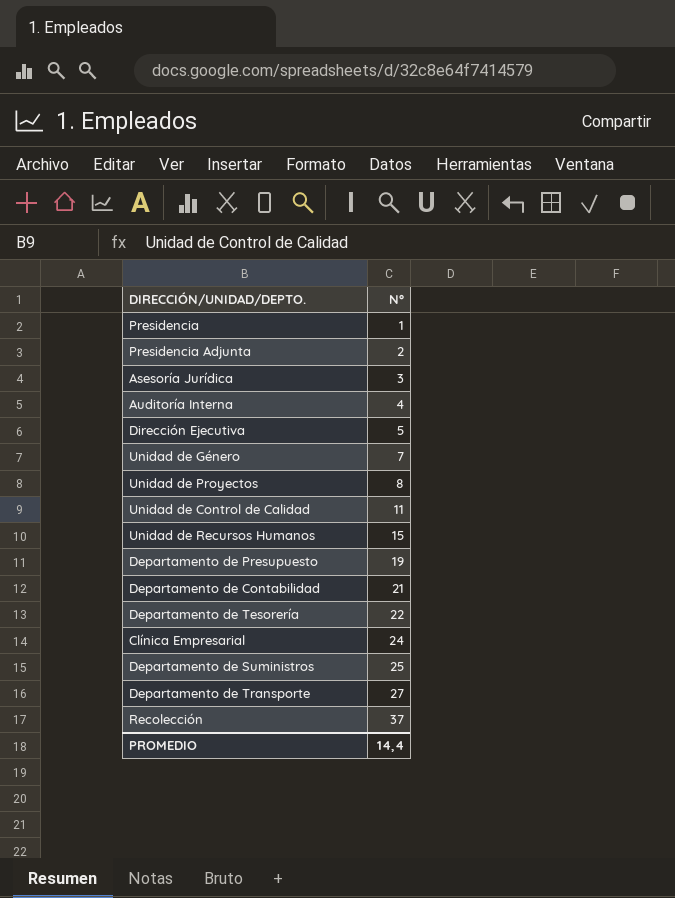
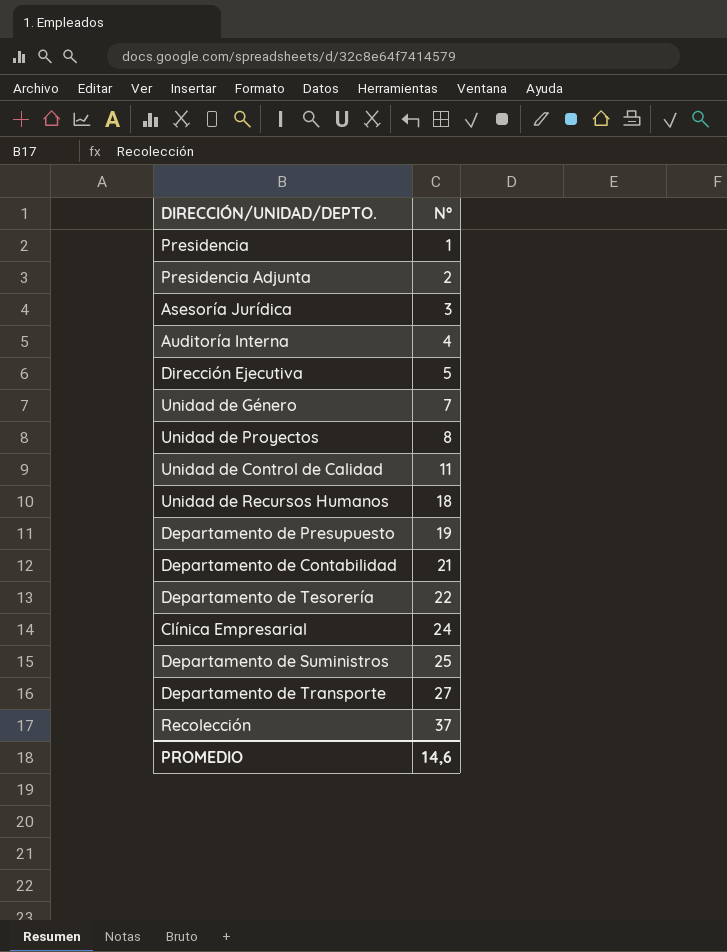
Unidad de Recursos Humanos | N°: 15 -> 18
PROMEDIO | N°: 14,4 -> 14,6

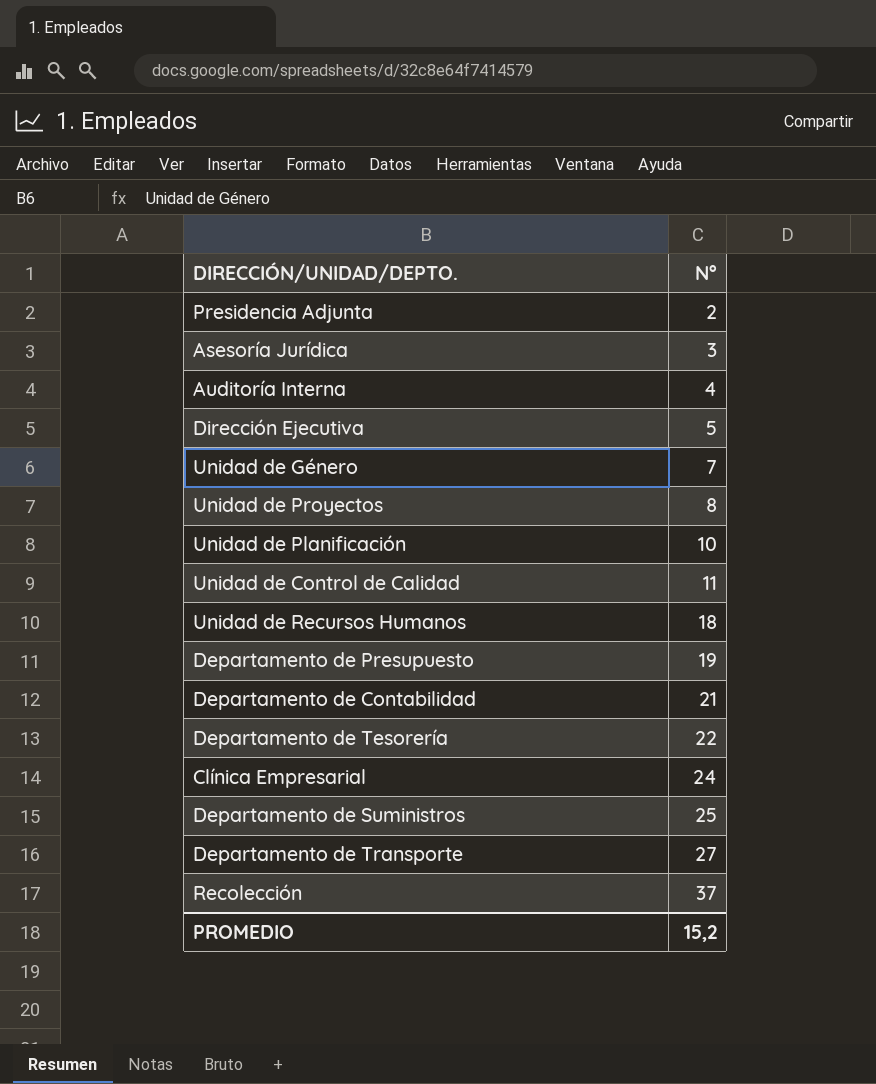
row Presidencia: 1 -> none
row Unidad de Planificación: none -> 10
PROMEDIO | N°: 14,6 -> 15,2

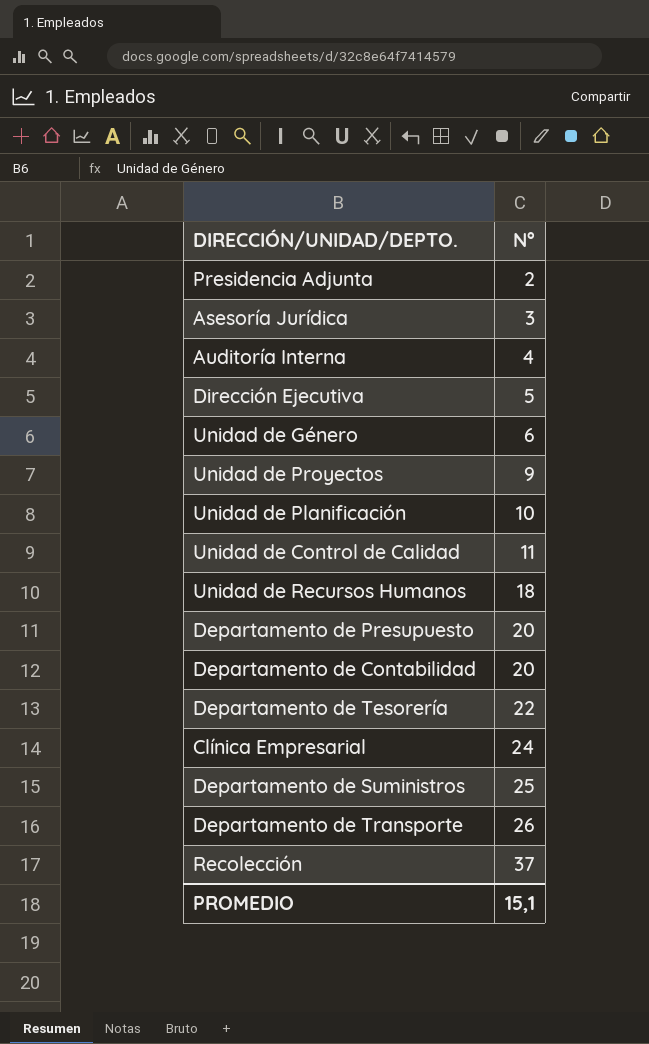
Unidad de Género | N°: 7 -> 6
Unidad de Proyectos | N°: 8 -> 9
Departamento de Presupuesto | N°: 19 -> 20
Departamento de Contabilidad | N°: 21 -> 20
Departamento de Transporte | N°: 27 -> 26
PROMEDIO | N°: 15,2 -> 15,1

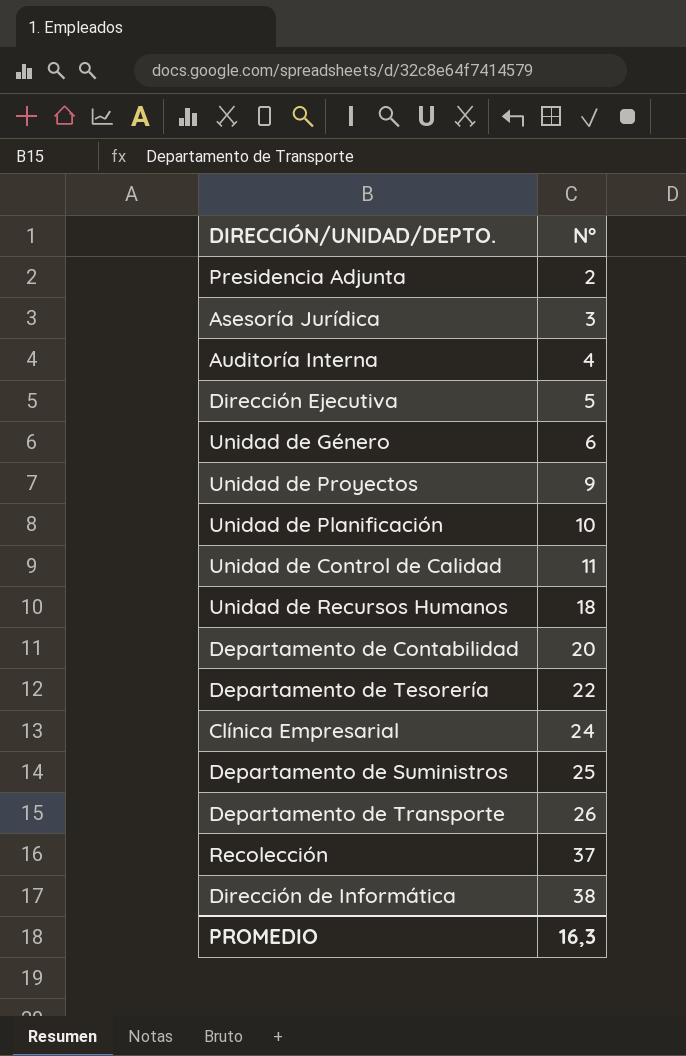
row Departamento de Presupuesto: 20 -> none
row Dirección de Informática: none -> 38
PROMEDIO | N°: 15,1 -> 16,3

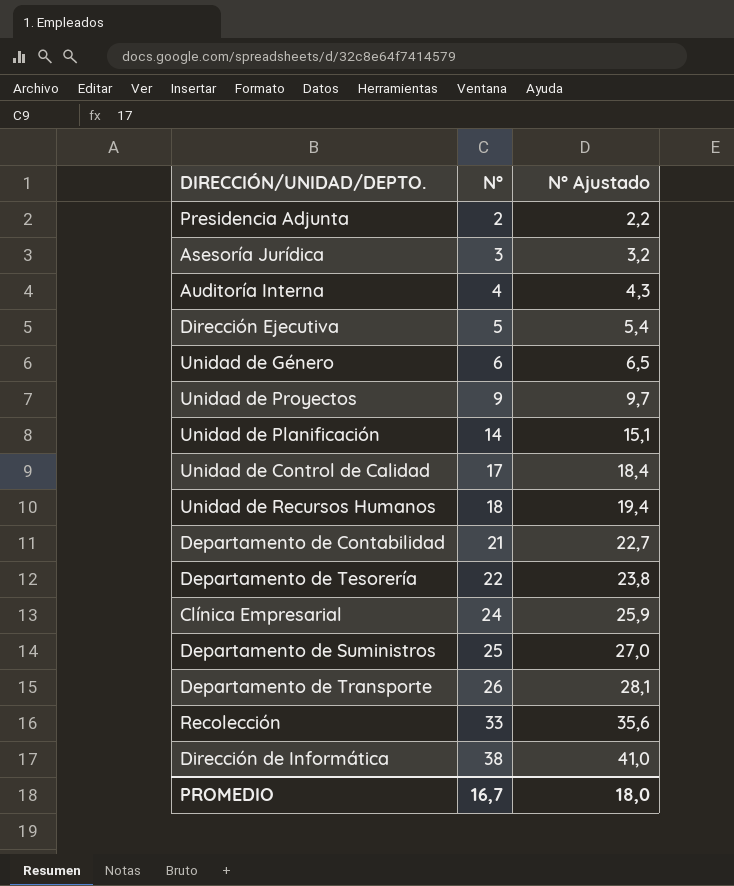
column N° Ajustado | formula: none -> [N°] * 1,08
Unidad de Planificación | N°: 10 -> 14
Unidad de Control de Calidad | N°: 11 -> 17
Departamento de Contabilidad | N°: 20 -> 21
Recolección | N°: 37 -> 33
PROMEDIO | N°: 16,3 -> 16,7

